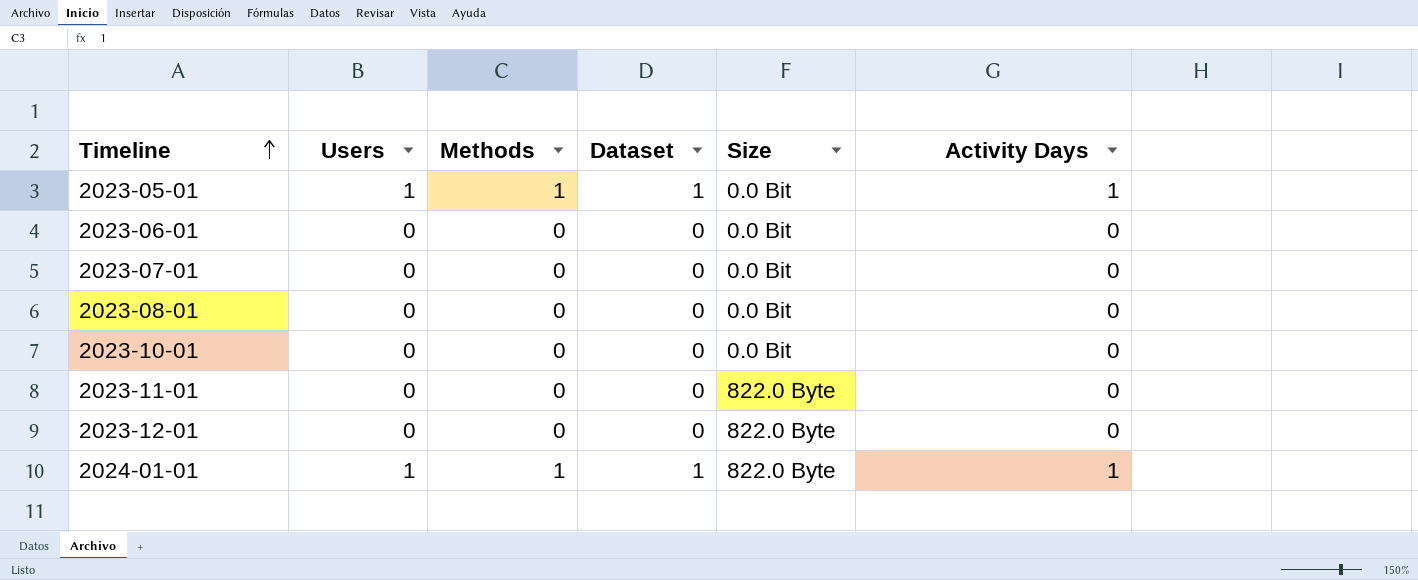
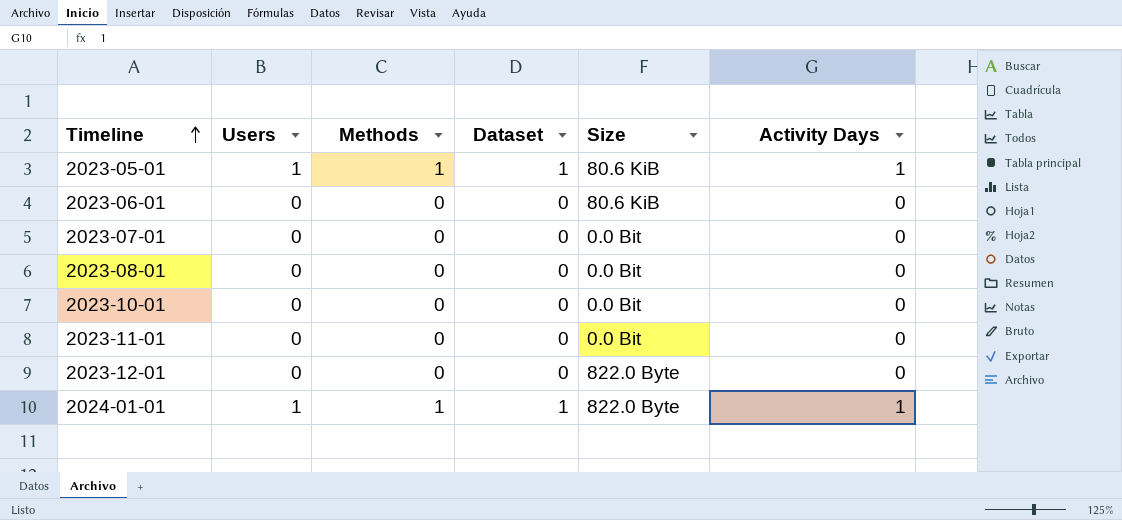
2023-05-01 | Size: 0.0 Bit -> 80.6 KiB
2023-06-01 | Size: 0.0 Bit -> 80.6 KiB
2023-11-01 | Size: 822.0 Byte -> 0.0 Bit

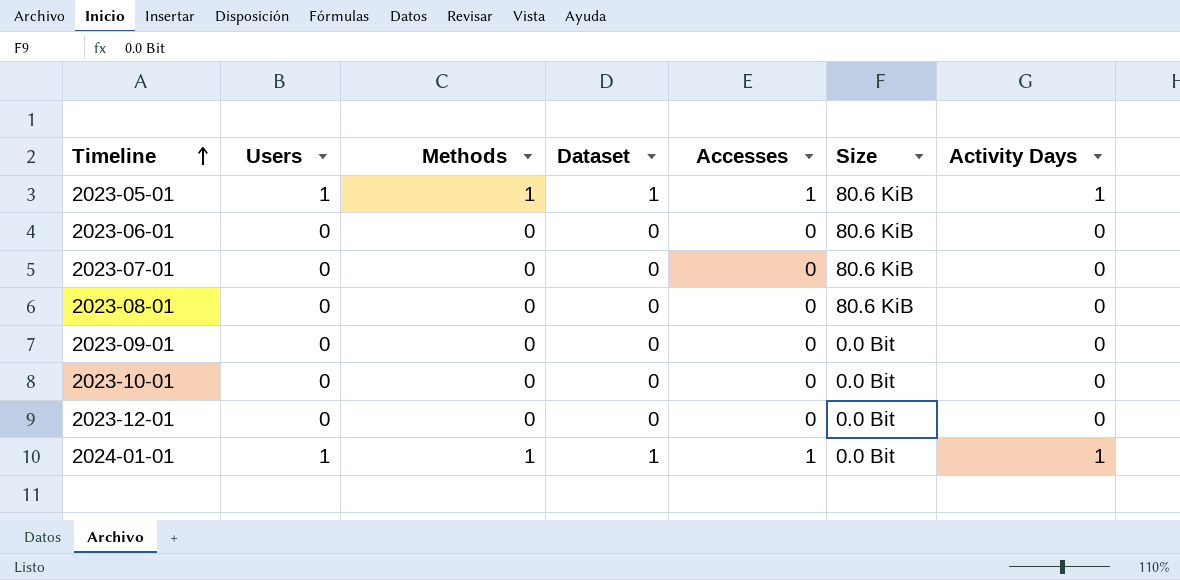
column Accesses | position: none -> 5
row 2023-11-01: 0 | 0 | 0 | 0.0 Bit | 0 -> none
2023-07-01 | Size: 0.0 Bit -> 80.6 KiB
2023-08-01 | Size: 0.0 Bit -> 80.6 KiB
row 2023-09-01: none -> 0 | 0 | 0 | 0 | 0.0 Bit | 0
2023-12-01 | Size: 822.0 Byte -> 0.0 Bit
2024-01-01 | Size: 822.0 Byte -> 0.0 Bit

